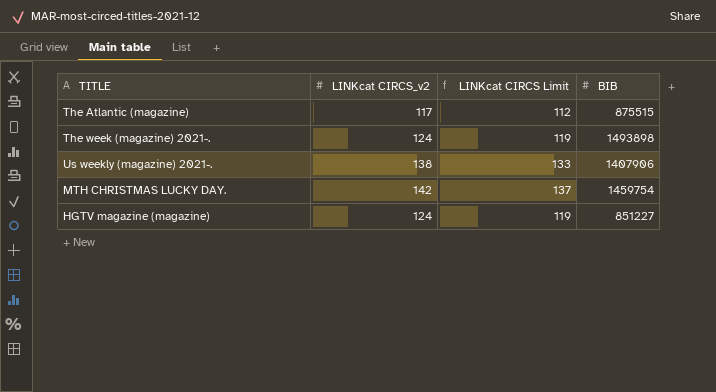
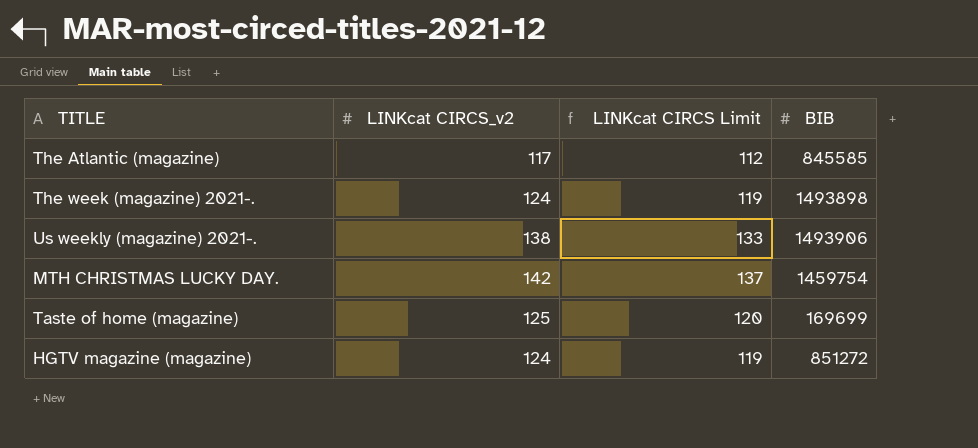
The Atlantic (magazine) | BIB: 875515 -> 845585
Us weekly (magazine) 2021-. | BIB: 1407906 -> 1493906
row Taste of home (magazine): none -> 125 | 120 | 169699
HGTV magazine (magazine) | BIB: 851227 -> 851272

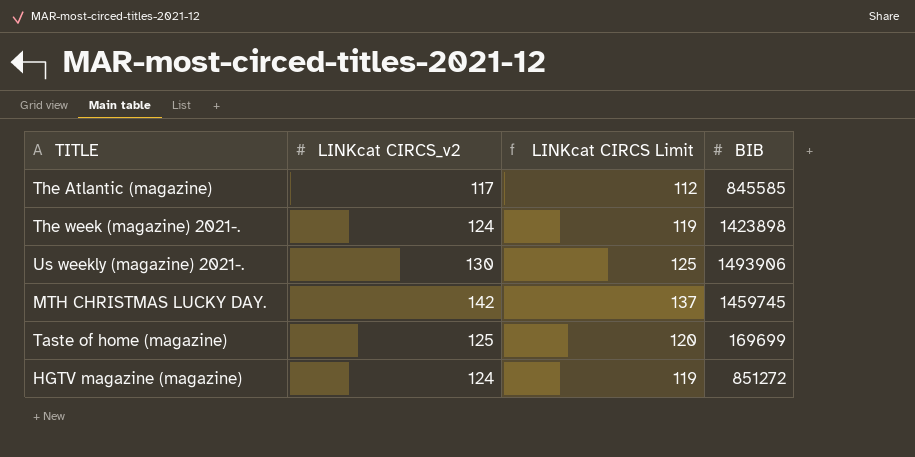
The week (magazine) 2021-. | BIB: 1493898 -> 1423898
Us weekly (magazine) 2021-. | LINKcat CIRCS_v2: 138 -> 130
Us weekly (magazine) 2021-. | LINKcat CIRCS Limit: 133 -> 125
MTH CHRISTMAS LUCKY DAY. | BIB: 1459754 -> 1459745

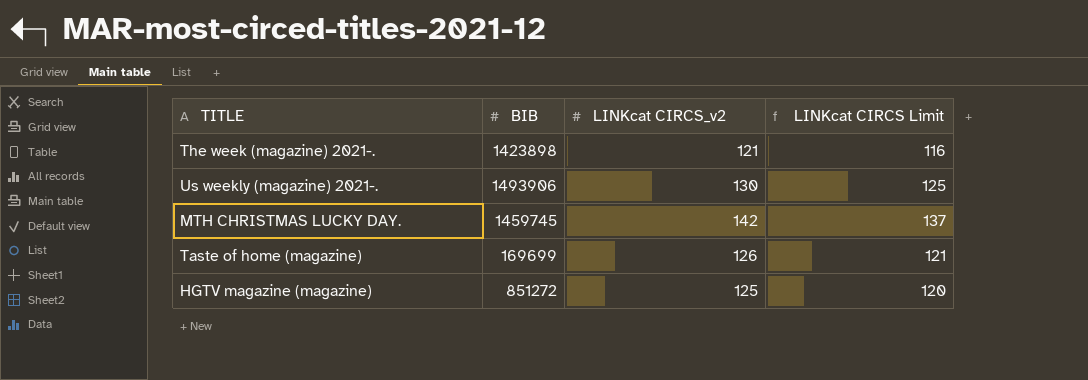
column BIB | position: 4 -> 2
row The Atlantic (magazine): 117 | 112 | 845585 -> none
The week (magazine) 2021-. | LINKcat CIRCS_v2: 124 -> 121
The week (magazine) 2021-. | LINKcat CIRCS Limit: 119 -> 116
Taste of home (magazine) | LINKcat CIRCS_v2: 125 -> 126
Taste of home (magazine) | LINKcat CIRCS Limit: 120 -> 121
HGTV magazine (magazine) | LINKcat CIRCS_v2: 124 -> 125
HGTV magazine (magazine) | LINKcat CIRCS Limit: 119 -> 120

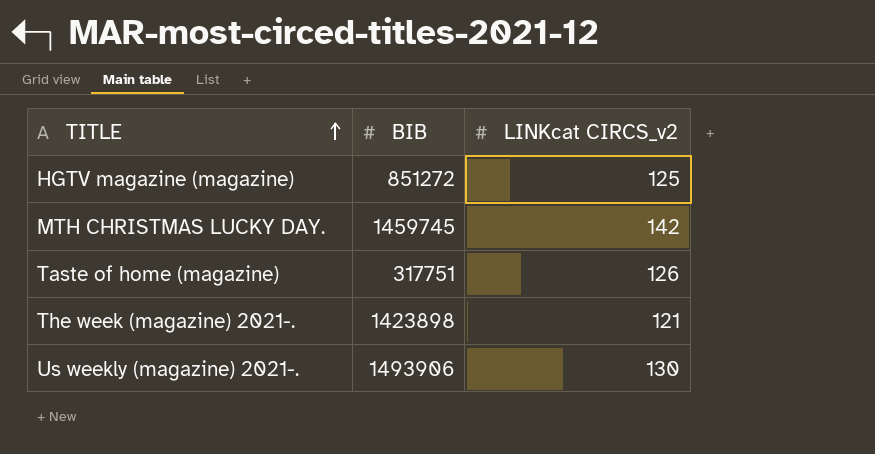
row order: none -> TITLE ascending
column LINKcat CIRCS Limit | formula: [LINKcat CIRCS_v2] - 5 -> none
Taste of home (magazine) | BIB: 169699 -> 317751

